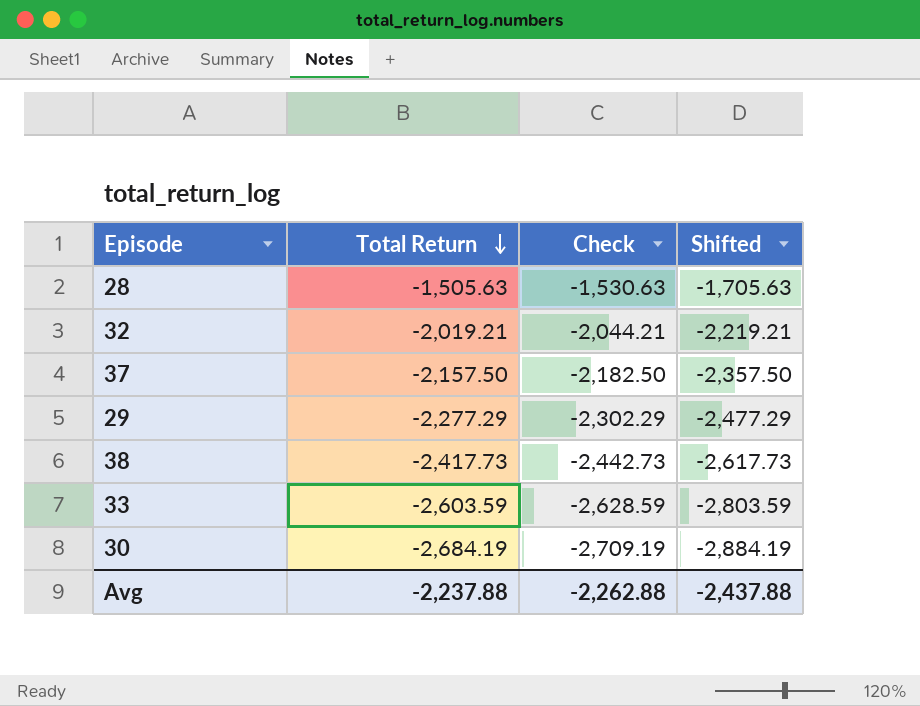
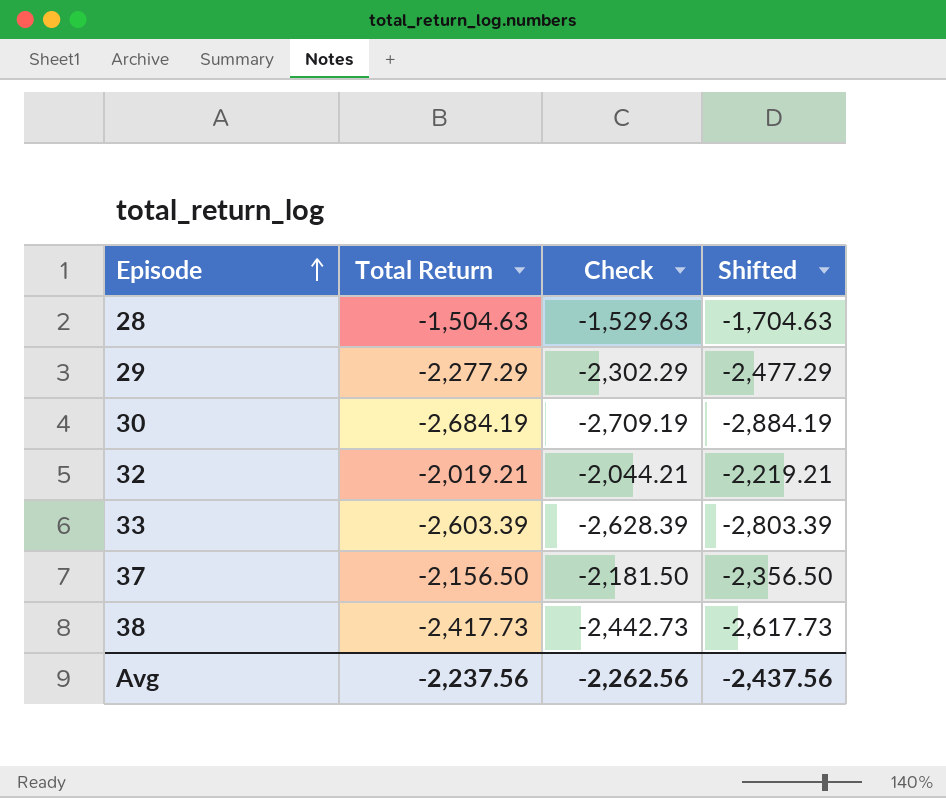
row order: Total Return descending -> Episode ascending
28 | Total Return: -1,505.63 -> -1,504.63
28 | Check: -1,530.63 -> -1,529.63
28 | Shifted: -1,705.63 -> -1,704.63
33 | Total Return: -2,603.59 -> -2,603.39
33 | Check: -2,628.59 -> -2,628.39
33 | Shifted: -2,803.59 -> -2,803.39
37 | Total Return: -2,157.50 -> -2,156.50
37 | Check: -2,182.50 -> -2,181.50
37 | Shifted: -2,357.50 -> -2,356.50
Avg | Total Return: -2,237.88 -> -2,237.56
Avg | Check: -2,262.88 -> -2,262.56
Avg | Shifted: -2,437.88 -> -2,437.56

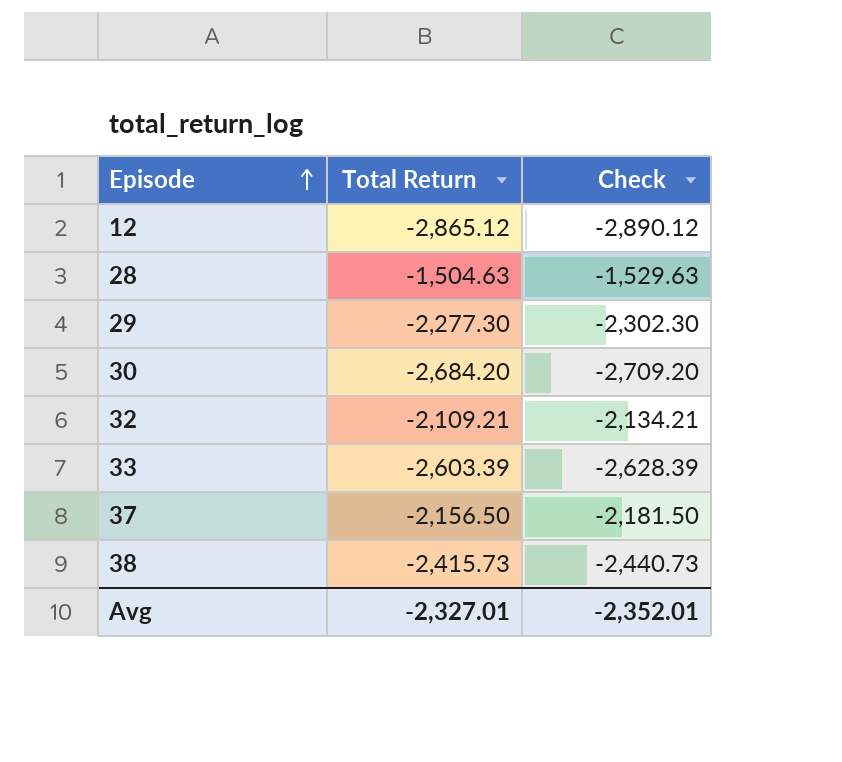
column Shifted | formula: [Total Return] - 200 -> none
row 12: none -> -2,865.12 | -2,890.12
29 | Total Return: -2,277.29 -> -2,277.30
29 | Check: -2,302.29 -> -2,302.30
30 | Total Return: -2,684.19 -> -2,684.20
30 | Check: -2,709.19 -> -2,709.20
32 | Total Return: -2,019.21 -> -2,109.21
32 | Check: -2,044.21 -> -2,134.21
38 | Total Return: -2,417.73 -> -2,415.73
38 | Check: -2,442.73 -> -2,440.73
Avg | Total Return: -2,237.56 -> -2,327.01
Avg | Check: -2,262.56 -> -2,352.01

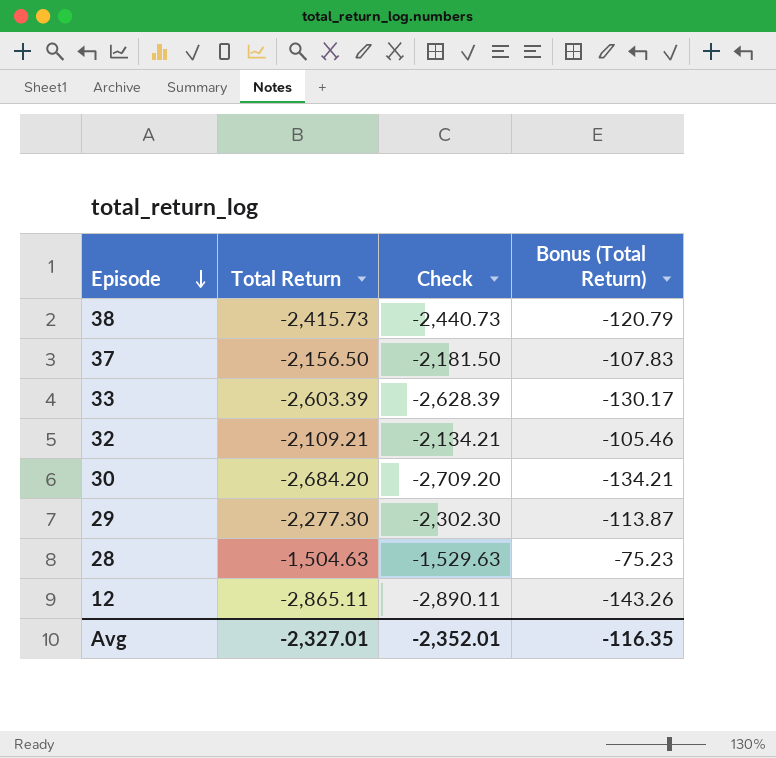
row order: Episode ascending -> Episode descending
column Bonus (Total Return) | formula: none -> [Total Return] * 0.05
12 | Total Return: -2,865.12 -> -2,865.11
12 | Check: -2,890.12 -> -2,890.11

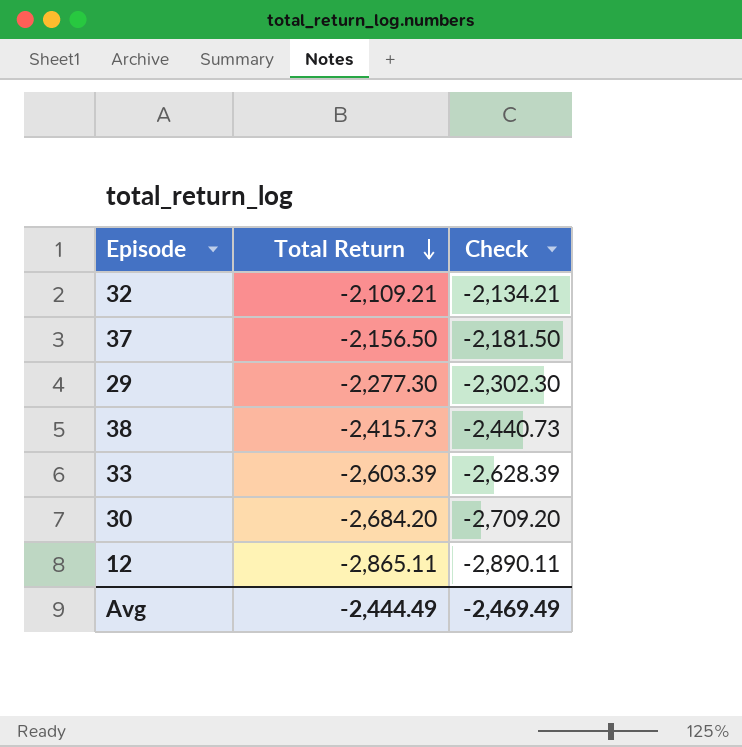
row order: Episode descending -> Total Return descending
column Bonus (Total Return) | formula: [Total Return] * 0.05 -> none
row 28: -1,504.63 | -1,529.63 | -75.23 -> none
Avg | Total Return: -2,327.01 -> -2,444.49
Avg | Check: -2,352.01 -> -2,469.49

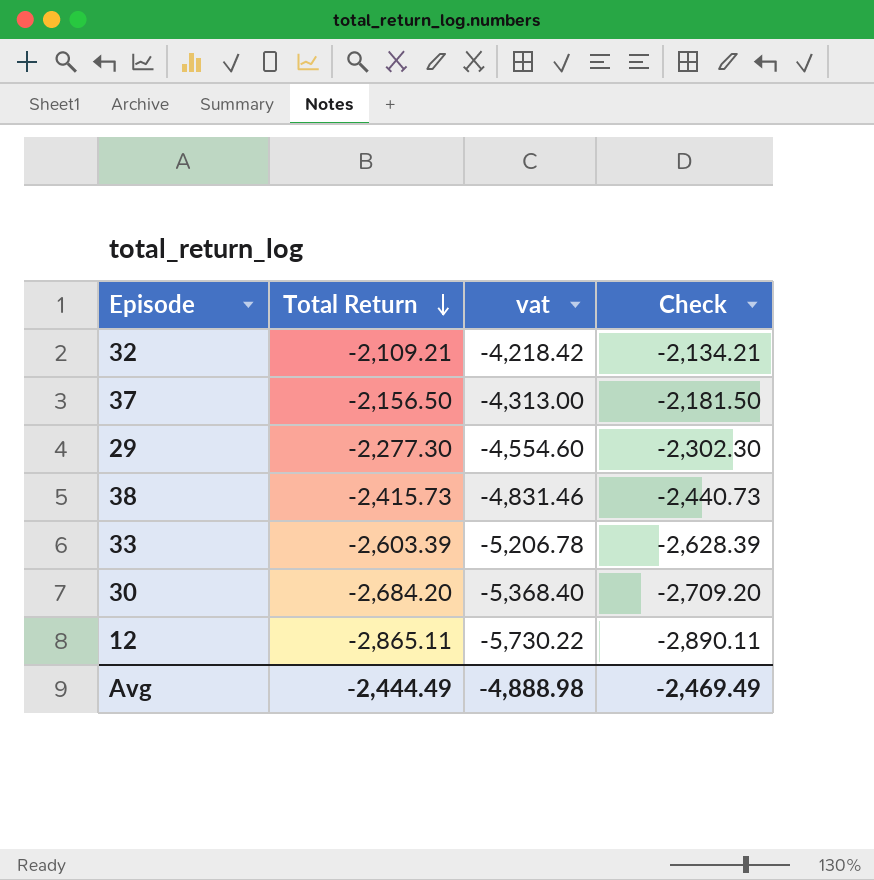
column vat | formula: none -> [Total Return] * 2

